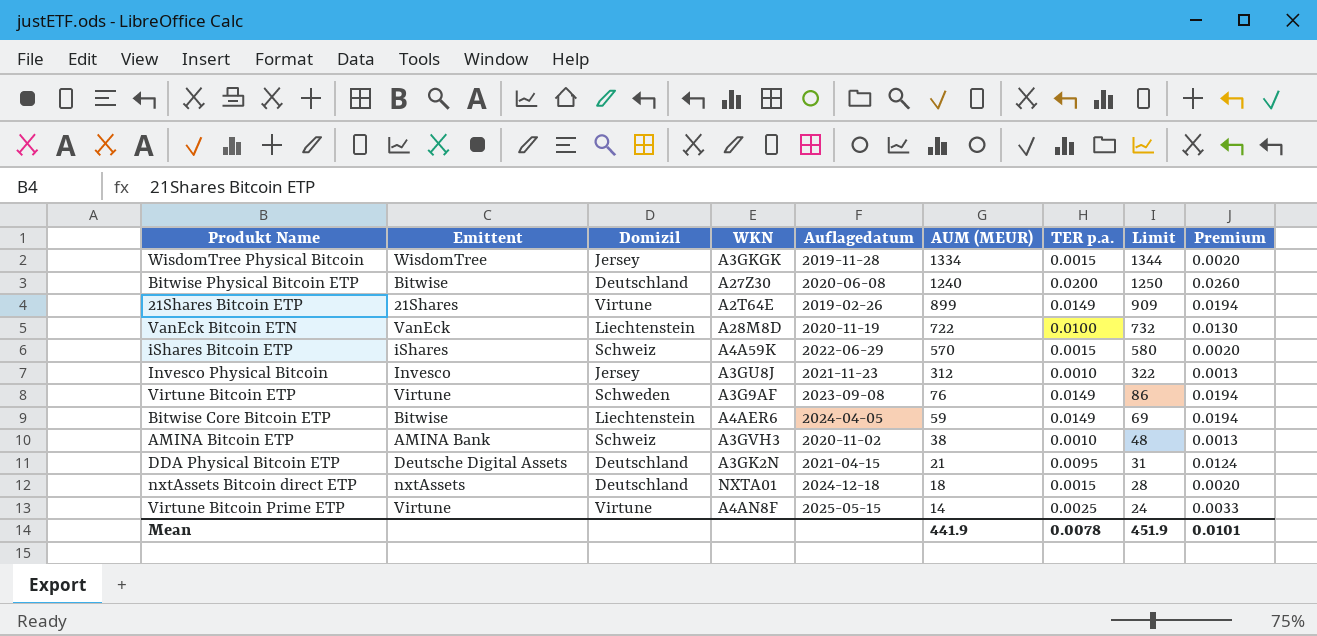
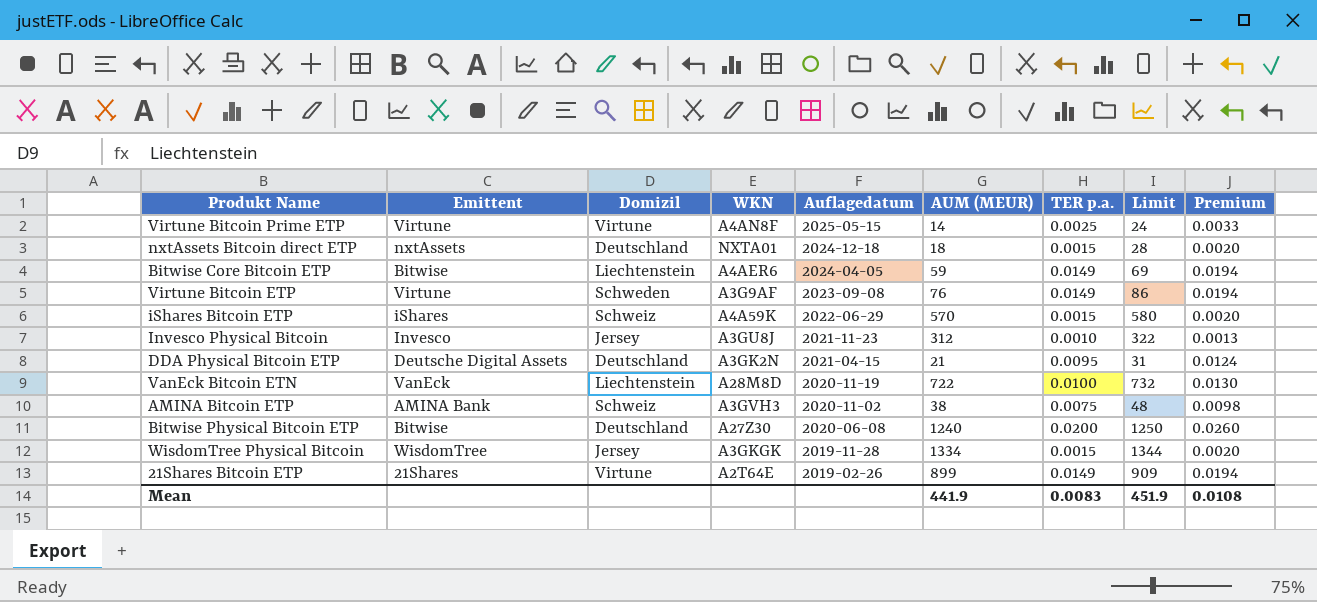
row order: AUM (MEUR) descending -> Auflagedatum descending
AMINA Bitcoin ETP | TER p.a.: 0.0010 -> 0.0075
AMINA Bitcoin ETP | Premium: 0.0013 -> 0.0098
Mean | TER p.a.: 0.0078 -> 0.0083
Mean | Premium: 0.0101 -> 0.0108

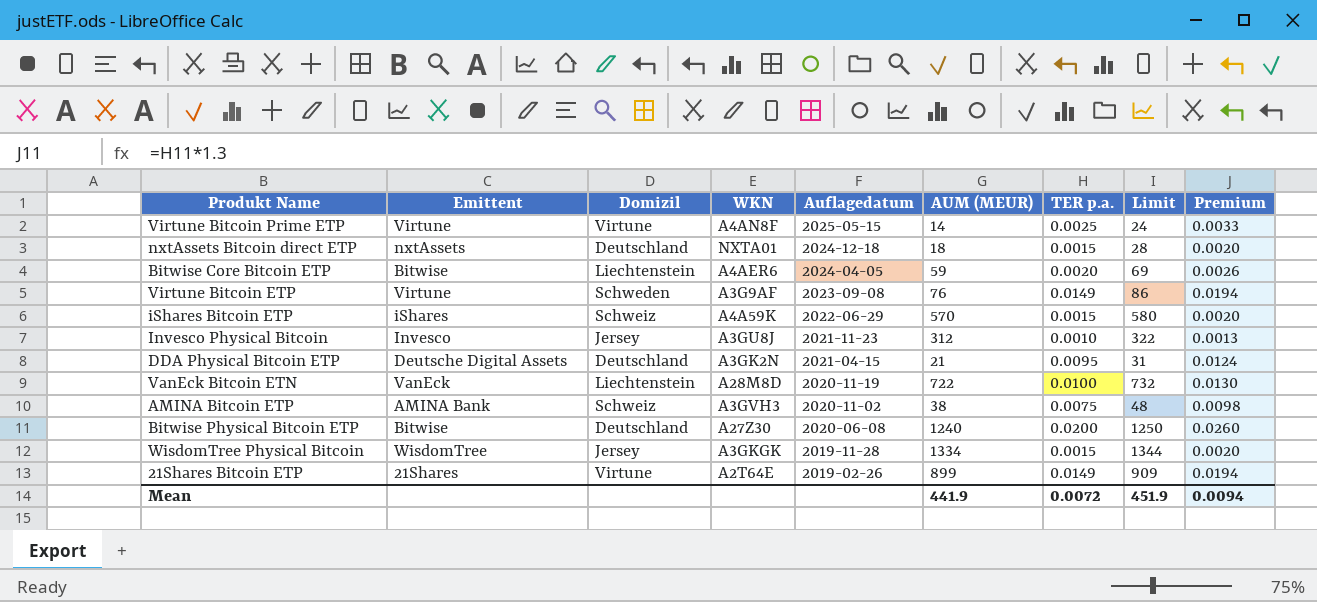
Bitwise Core Bitcoin ETP | TER p.a.: 0.0149 -> 0.0020
Bitwise Core Bitcoin ETP | Premium: 0.0194 -> 0.0026
Mean | TER p.a.: 0.0083 -> 0.0072
Mean | Premium: 0.0108 -> 0.0094

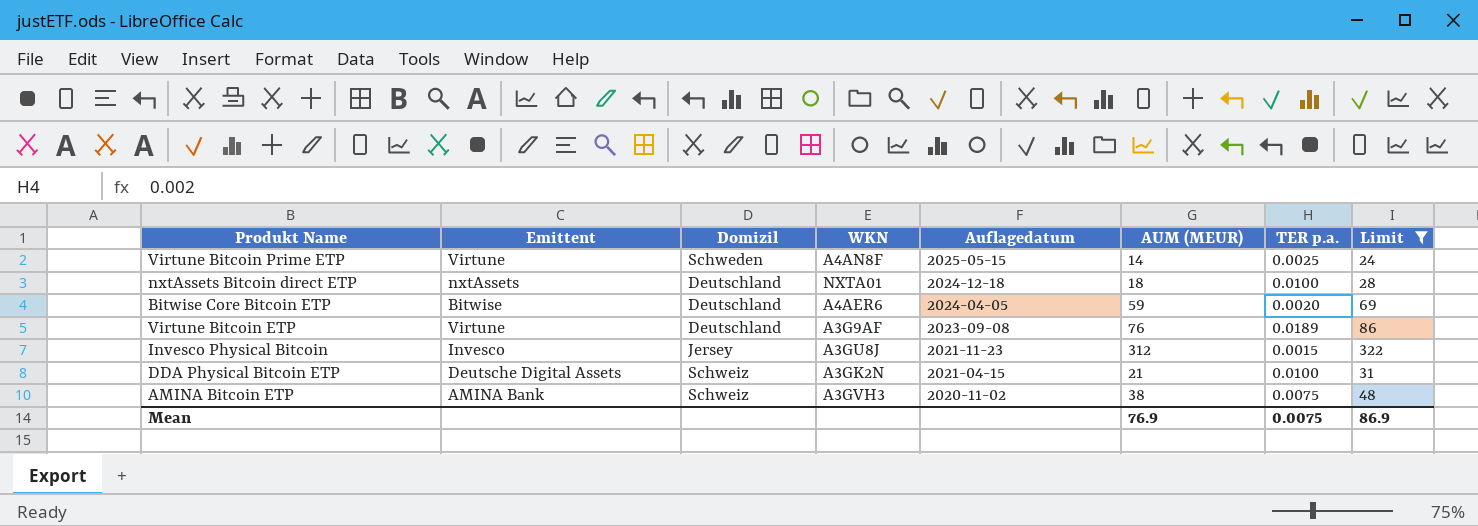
filter: none -> Limit <= 322
column Premium | formula: [TER p.a.] * 1.3 -> none
Virtune Bitcoin Prime ETP | Domizil: Virtune -> Schweden
nxtAssets Bitcoin direct ETP | TER p.a.: 0.0015 -> 0.0100
Bitwise Core Bitcoin ETP | Domizil: Liechtenstein -> Deutschland
Virtune Bitcoin ETP | Domizil: Schweden -> Deutschland
Virtune Bitcoin ETP | TER p.a.: 0.0149 -> 0.0189
Invesco Physical Bitcoin | TER p.a.: 0.0010 -> 0.0015
DDA Physical Bitcoin ETP | Domizil: Deutschland -> Schweiz
DDA Physical Bitcoin ETP | TER p.a.: 0.0095 -> 0.0100
Mean | AUM (MEUR): 441.9 -> 76.9
Mean | TER p.a.: 0.0072 -> 0.0075
Mean | Limit: 451.9 -> 86.9

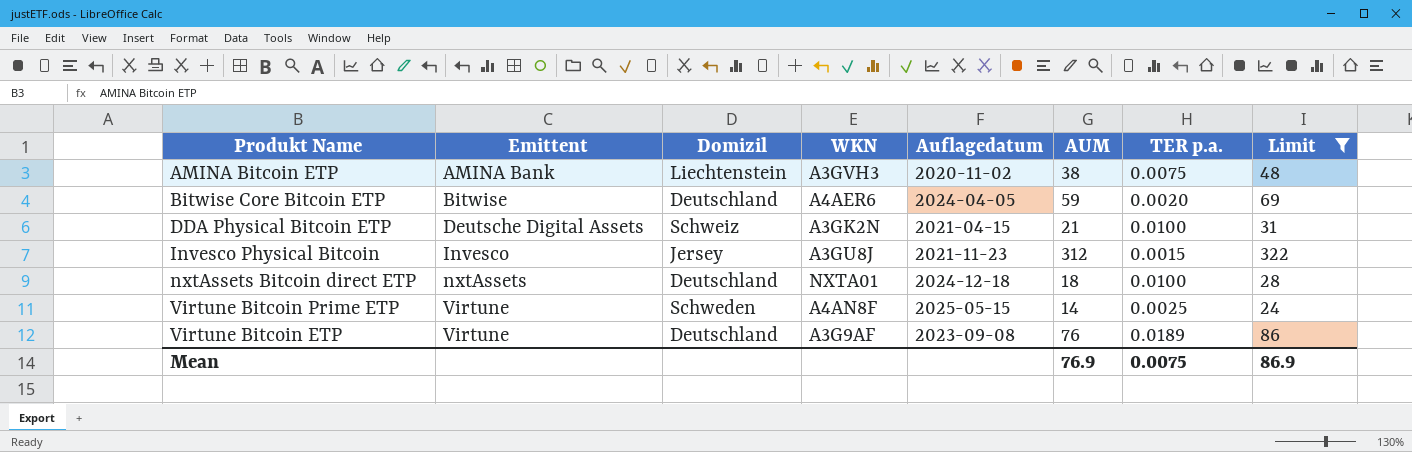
row order: Auflagedatum descending -> Emittent ascending
column name: AUM (MEUR) -> AUM
AMINA Bitcoin ETP | Domizil: Schweiz -> Liechtenstein

